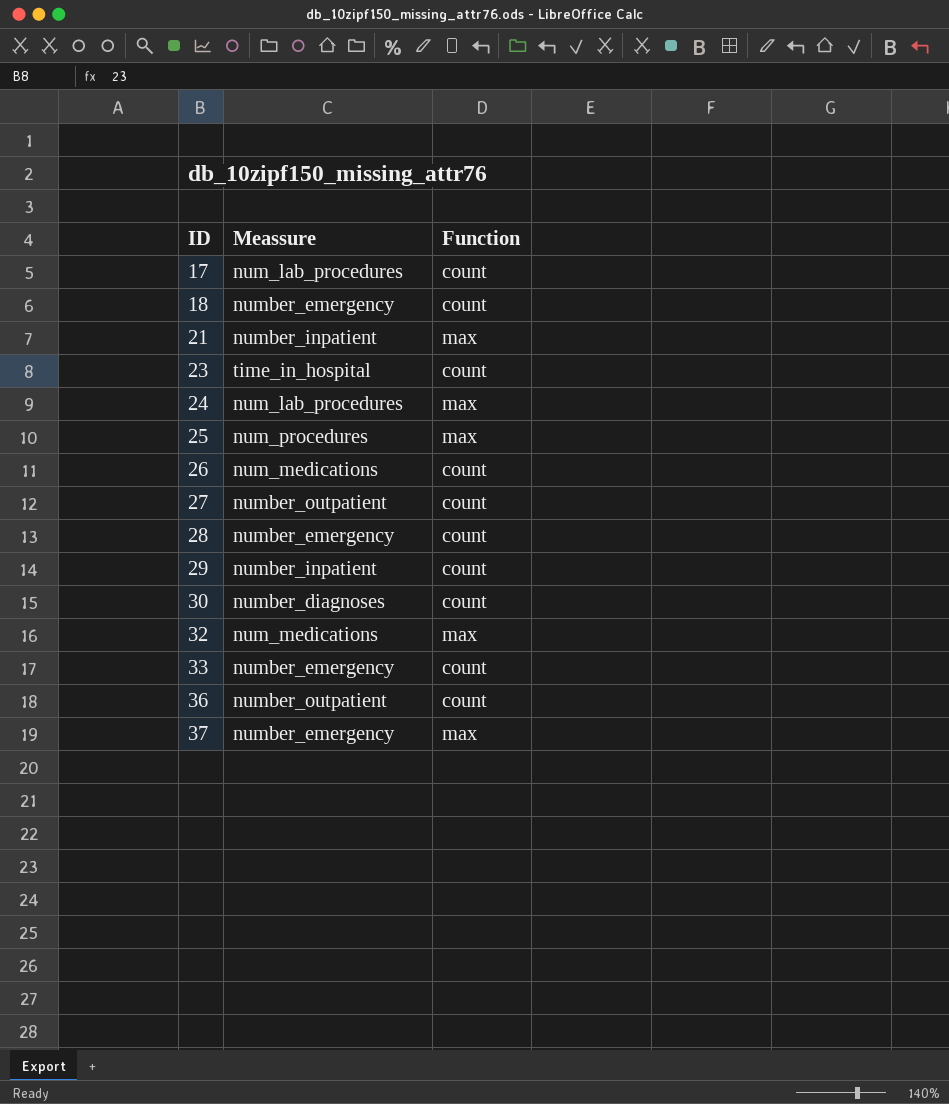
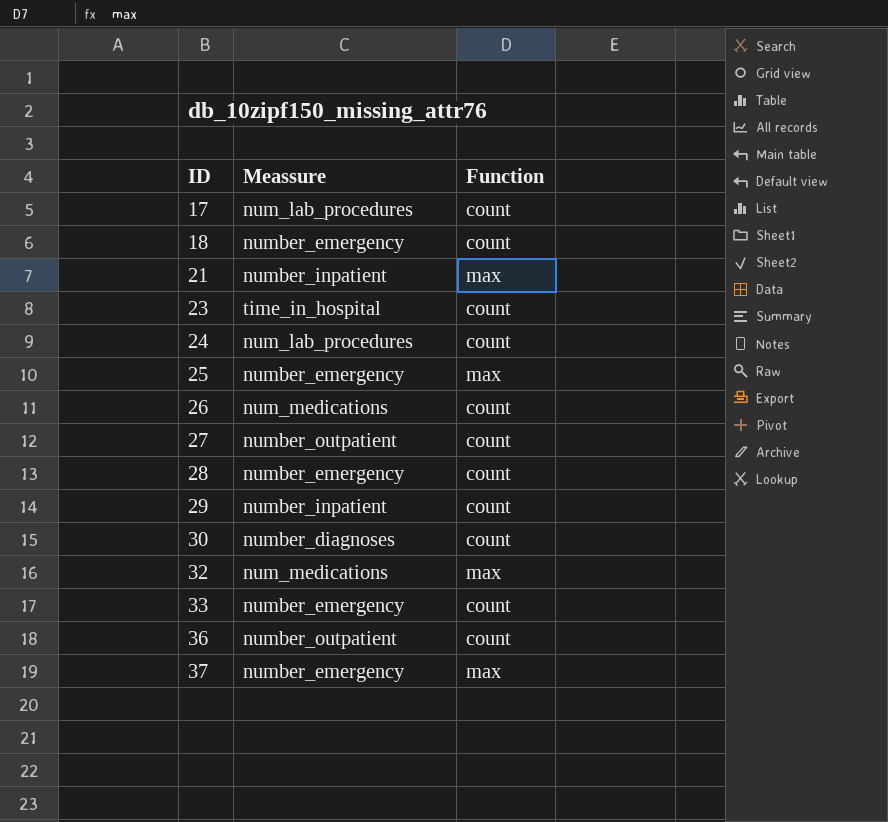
24 | Function: max -> count
25 | Meassure: num_procedures -> number_emergency

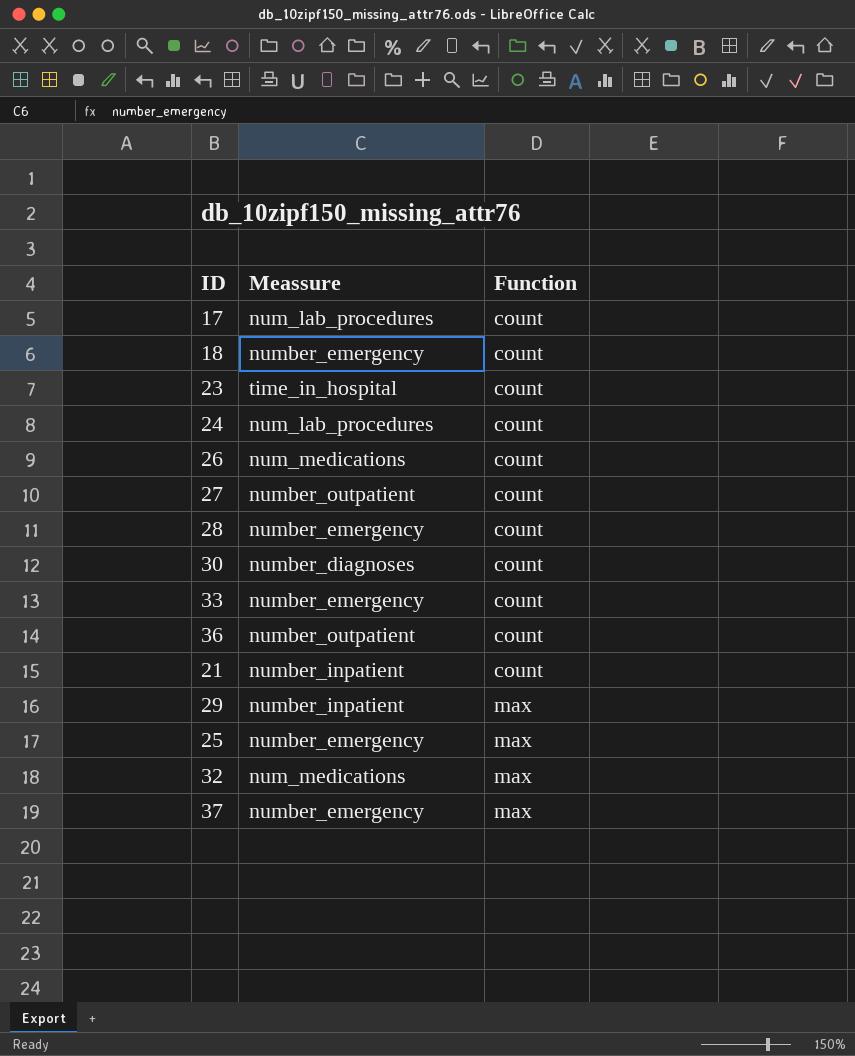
row order: ID ascending -> Function ascending
21 | Function: max -> count
29 | Function: count -> max

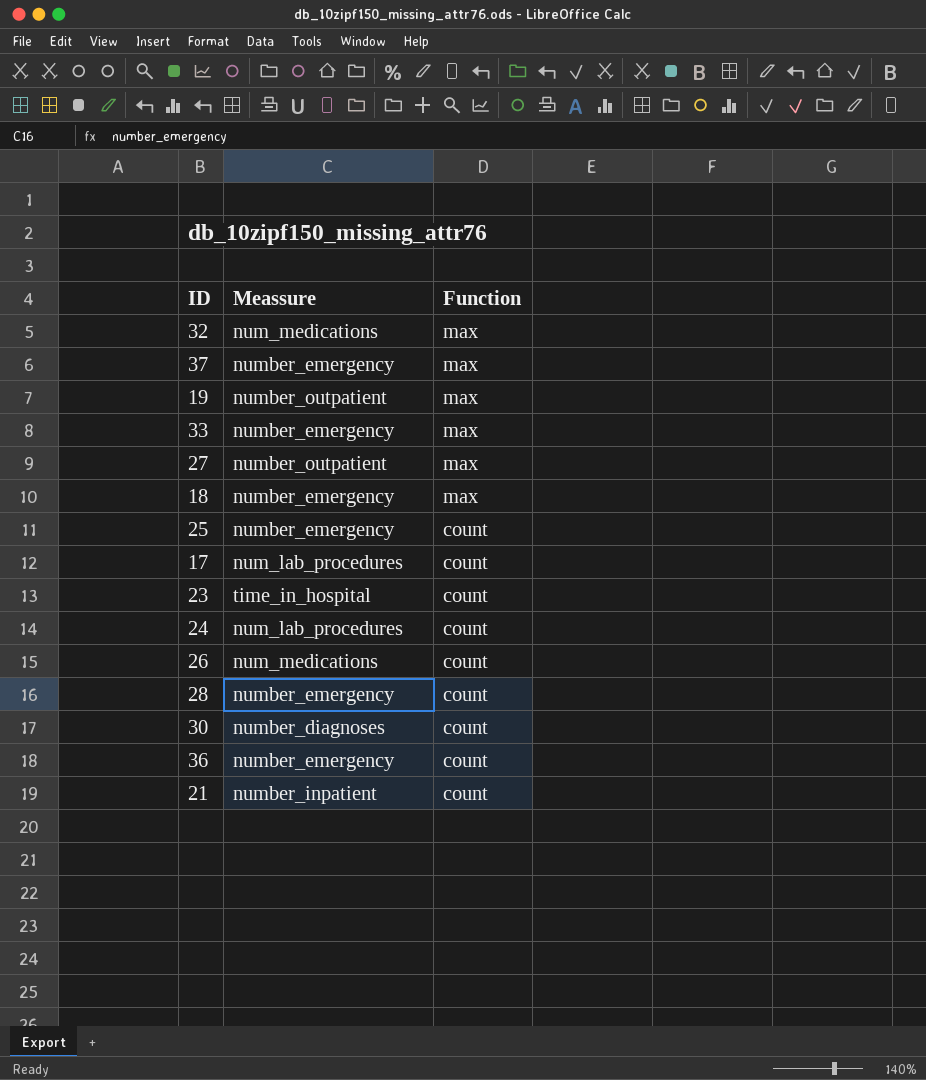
row order: Function ascending -> Function descending
row 29: number_inpatient | max -> none
row 19: none -> number_outpatient | max
33 | Function: count -> max
27 | Function: count -> max
18 | Function: count -> max
25 | Function: max -> count
36 | Meassure: number_outpatient -> number_emergency

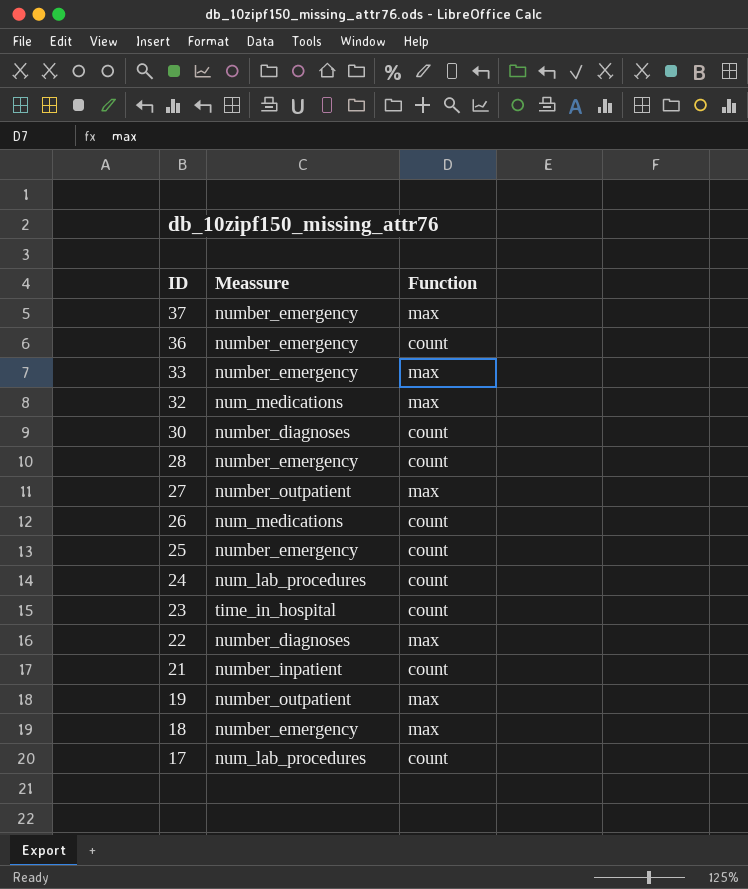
row order: Function descending -> ID descending
row 22: none -> number_diagnoses | max

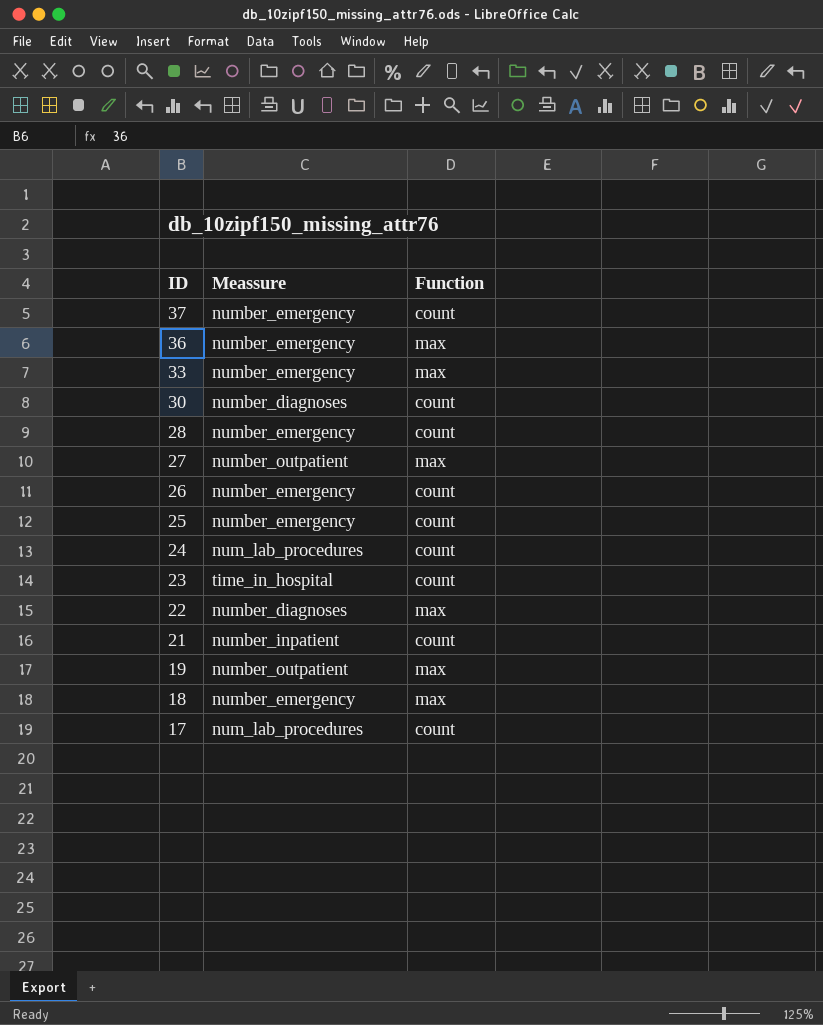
row 32: num_medications | max -> none
37 | Function: max -> count
36 | Function: count -> max
26 | Meassure: num_medications -> number_emergency

